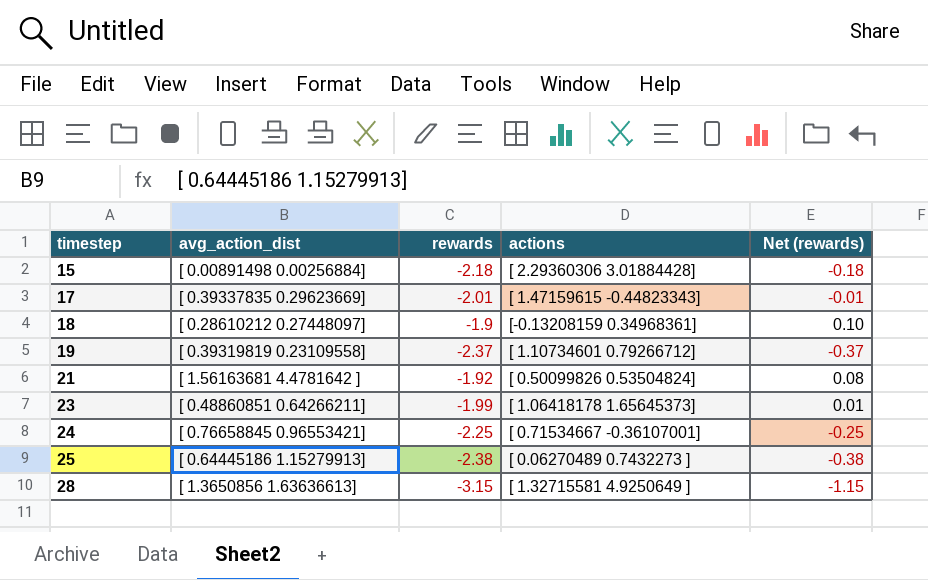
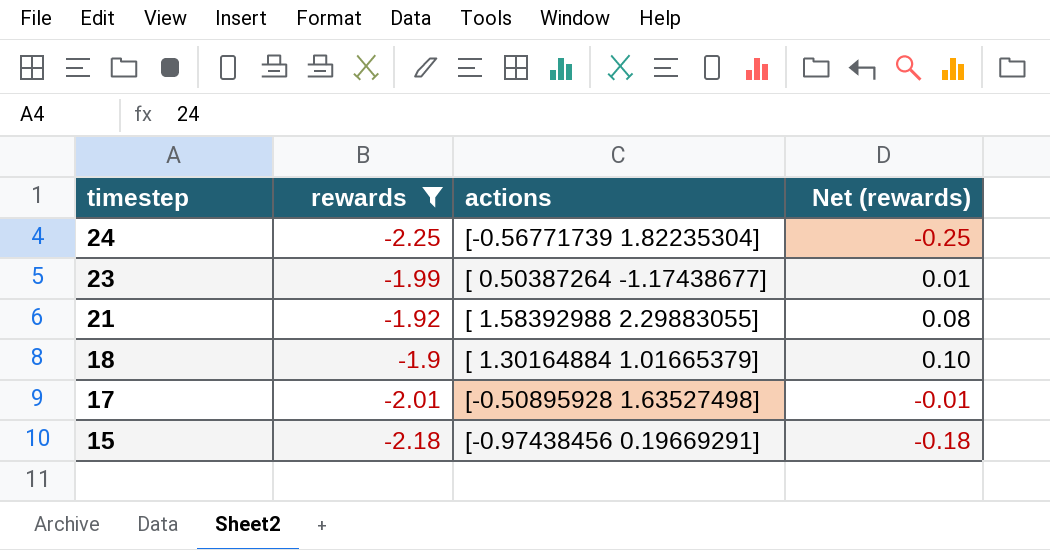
filter: none -> rewards >= -2.25
row order: timestep ascending -> timestep descending
column avg_action_dist | position: 2 -> none
24 | actions: [ 0.71534667 -0.36107001] -> [-0.56771739 1.82235304]
23 | actions: [ 1.06418178 1.65645373] -> [ 0.50387264 -1.17438677]
21 | actions: [ 0.50099826 0.53504824] -> [ 1.58392988 2.29883055]
18 | actions: [-0.13208159 0.34968361] -> [ 1.30164884 1.01665379]
17 | actions: [ 1.47159615 -0.44823343] -> [-0.50895928 1.63527498]
15 | actions: [ 2.29360306 3.01884428] -> [-0.97438456 0.19669291]

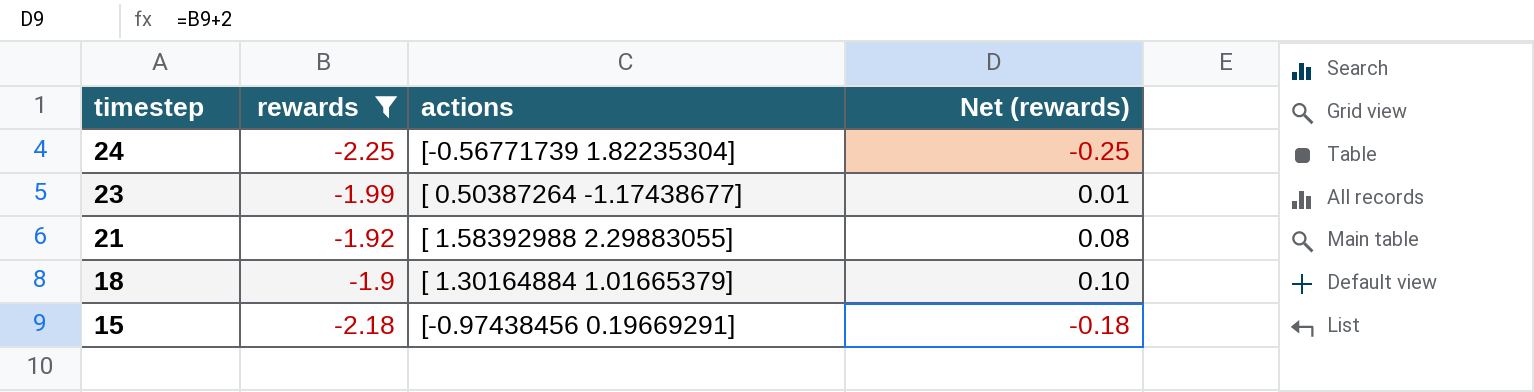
row 17: -2.01 | [-0.50895928 1.63527498] | -0.01 -> none

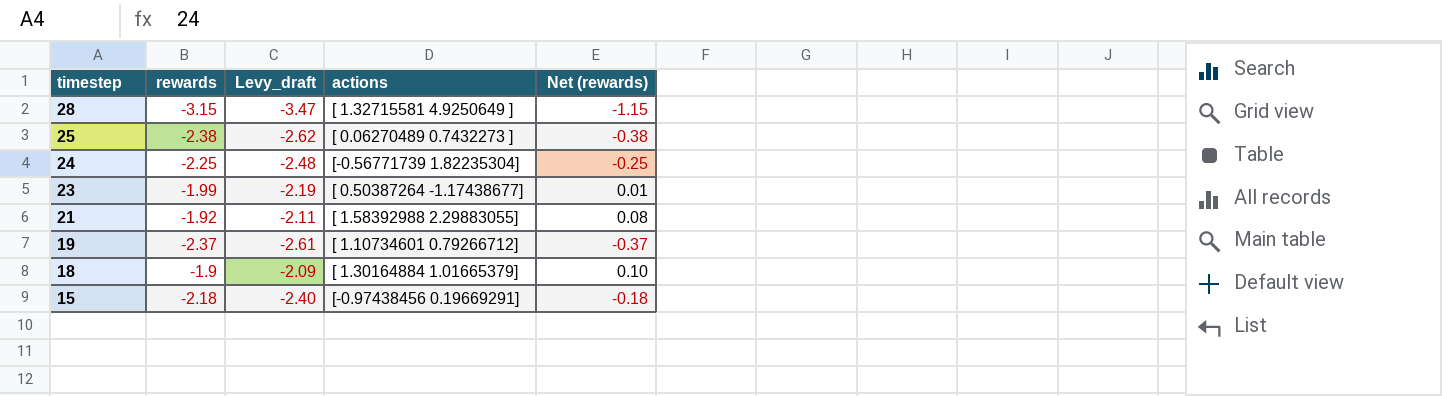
filter: rewards >= -2.25 -> none
column Levy_draft | formula: none -> [rewards] * 1.1

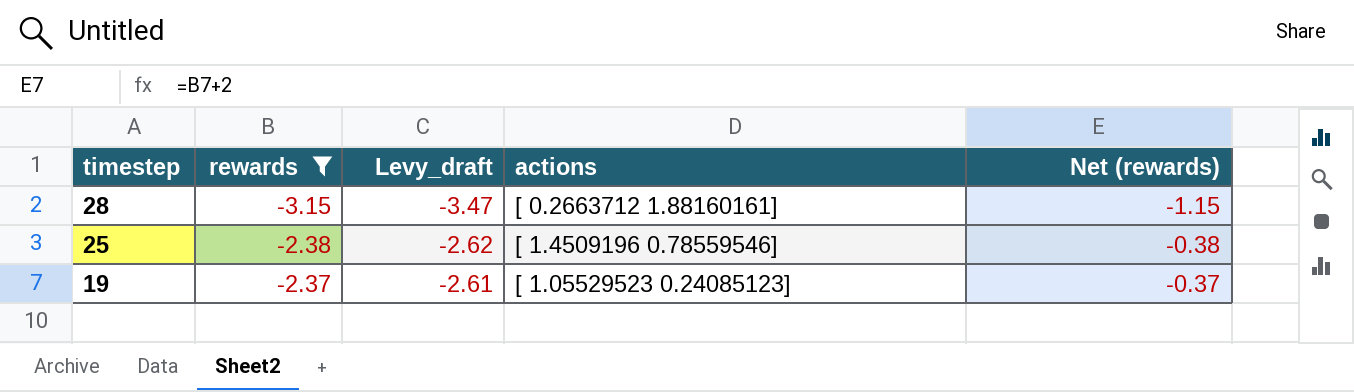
filter: none -> rewards <= -2.37
28 | actions: [ 1.32715581 4.9250649 ] -> [ 0.2663712 1.88160161]
25 | actions: [ 0.06270489 0.7432273 ] -> [ 1.4509196 0.78559546]
19 | actions: [ 1.10734601 0.79266712] -> [ 1.05529523 0.24085123]

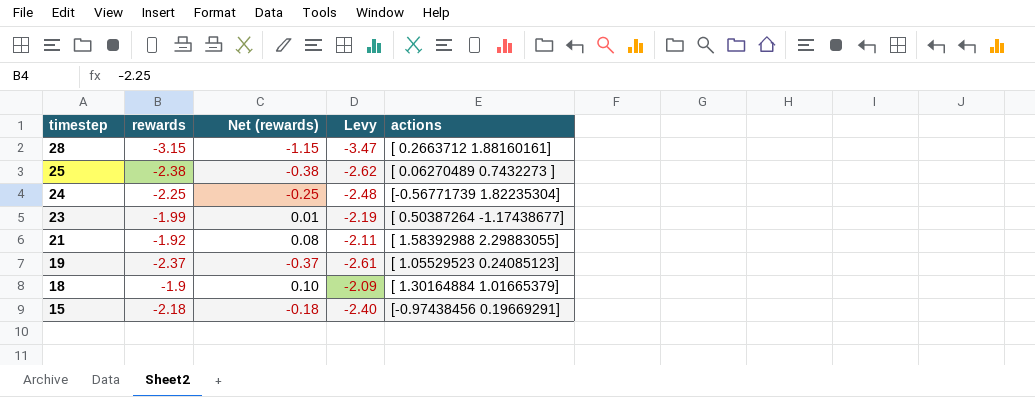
filter: rewards <= -2.37 -> none
column Net (rewards) | position: 5 -> 3
column name: Levy_draft -> Levy
25 | actions: [ 1.4509196 0.78559546] -> [ 0.06270489 0.7432273 ]

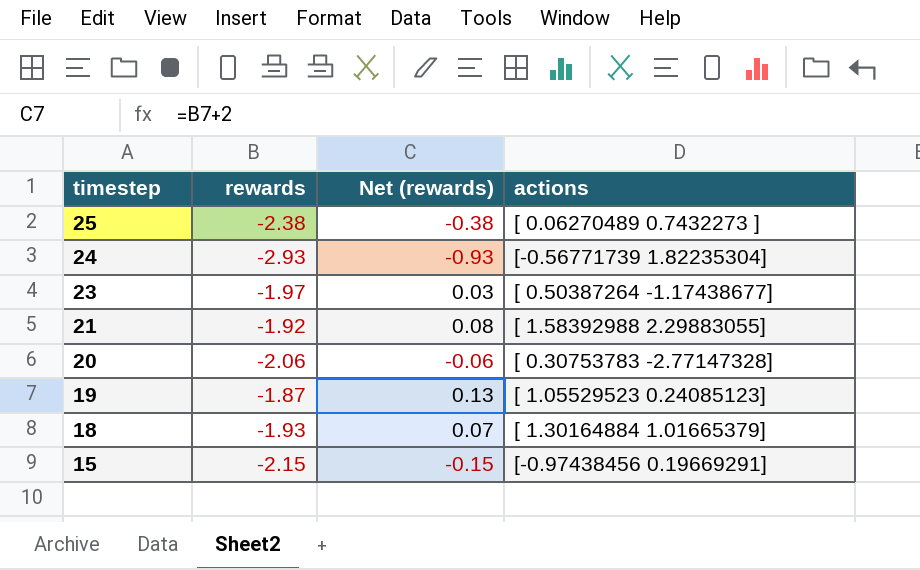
column Levy | formula: [rewards] * 1.1 -> none
row 28: -3.15 | -1.15 | -3.47 | [ 0.2663712 1.88160161] -> none
24 | rewards: -2.25 -> -2.93
24 | Net (rewards): -0.25 -> -0.93
23 | rewards: -1.99 -> -1.97
23 | Net (rewards): 0.01 -> 0.03
row 20: none -> -2.06 | -0.06 | [ 0.30753783 -2.77147328]
19 | rewards: -2.37 -> -1.87
19 | Net (rewards): -0.37 -> 0.13
18 | rewards: -1.9 -> -1.93
18 | Net (rewards): 0.10 -> 0.07
15 | rewards: -2.18 -> -2.15
15 | Net (rewards): -0.18 -> -0.15

